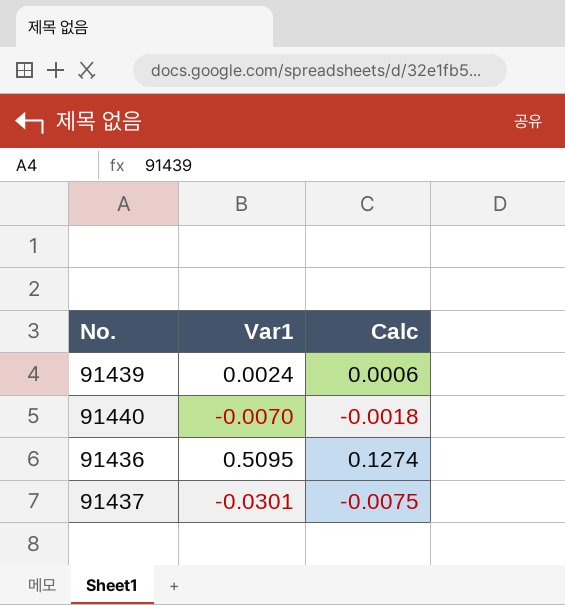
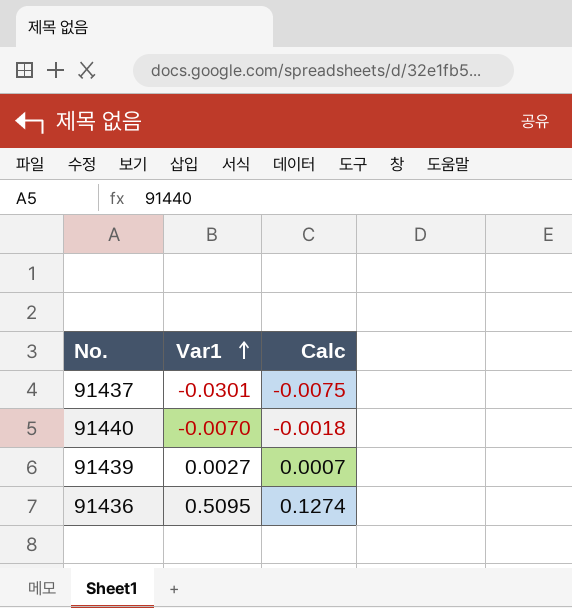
row order: none -> Var1 ascending
91439 | Var1: 0.0024 -> 0.0027
91439 | Calc: 0.0006 -> 0.0007

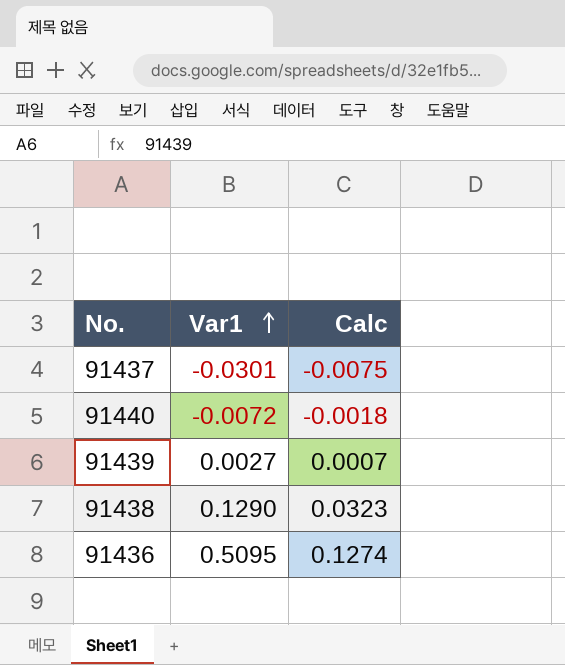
91440 | Var1: -0.0070 -> -0.0072
row 91438: none -> 0.1290 | 0.0323

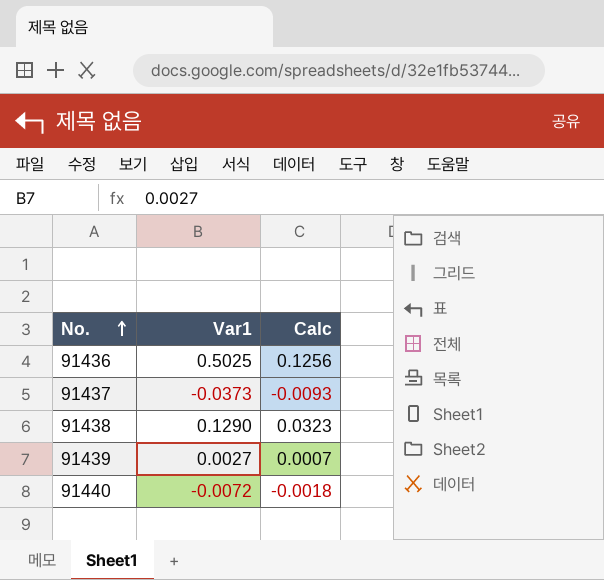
row order: Var1 ascending -> No. ascending
91436 | Var1: 0.5095 -> 0.5025
91436 | Calc: 0.1274 -> 0.1256
91437 | Var1: -0.0301 -> -0.0373
91437 | Calc: -0.0075 -> -0.0093

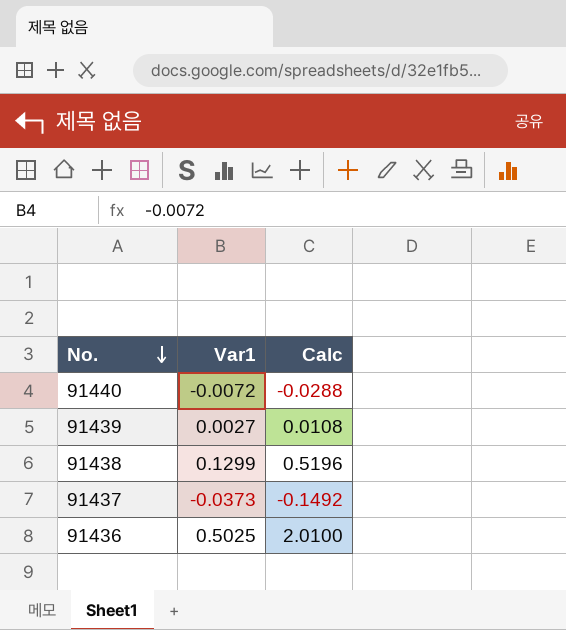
row order: No. ascending -> No. descending
column Calc | formula: [Var1] * 0.25 -> [Var1] * 4
91438 | Var1: 0.1290 -> 0.1299

